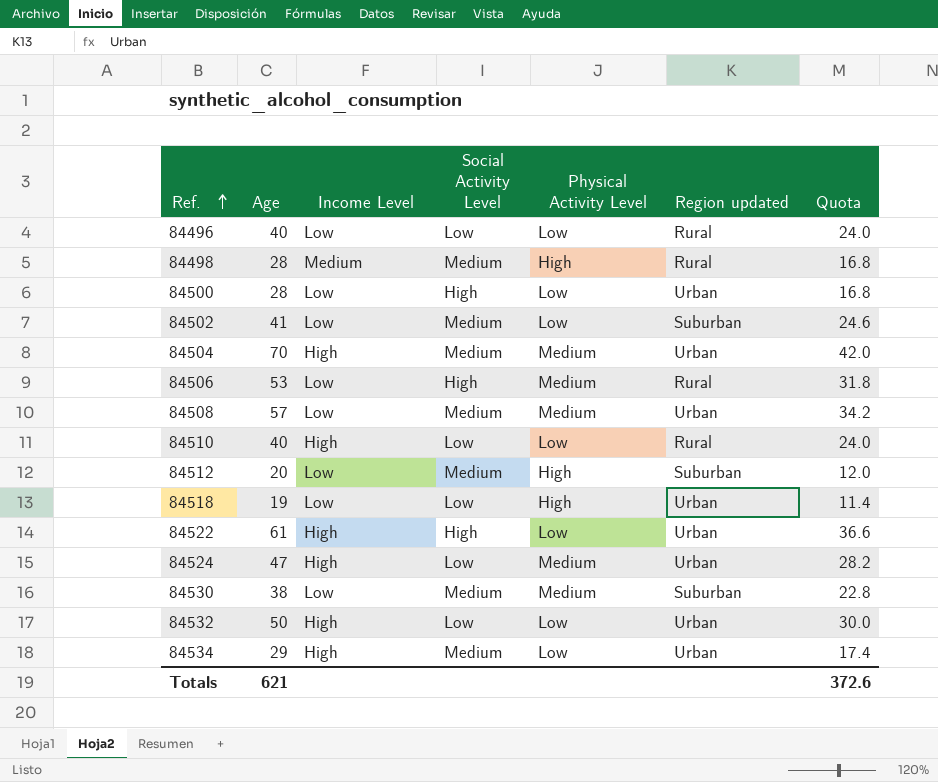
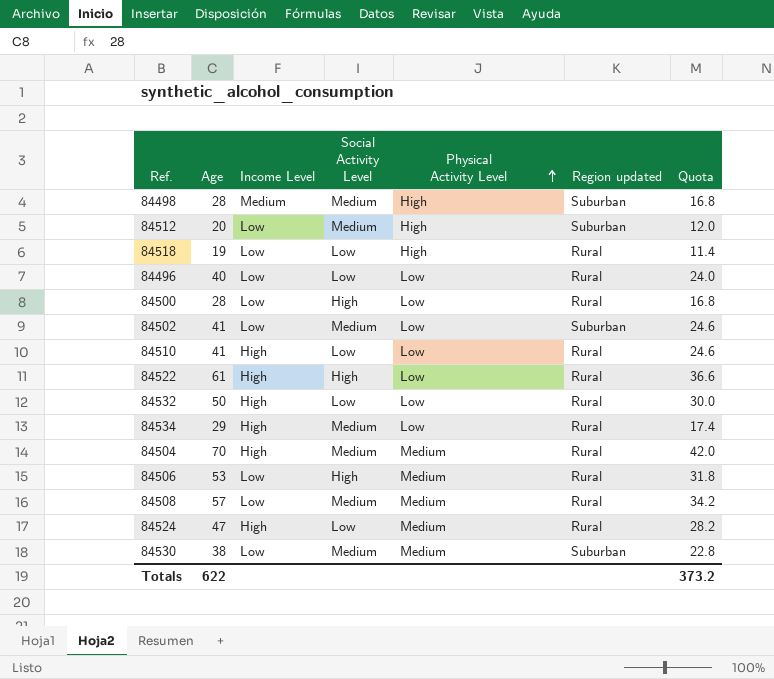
row order: Ref. ascending -> Physical Activity Level ascending
84498 | Region updated: Rural -> Suburban
84518 | Region updated: Urban -> Rural
84500 | Region updated: Urban -> Rural
84510 | Age: 40 -> 41
84510 | Quota: 24.0 -> 24.6
84522 | Region updated: Urban -> Rural
84532 | Region updated: Urban -> Rural
84534 | Region updated: Urban -> Rural
84504 | Region updated: Urban -> Rural
84508 | Region updated: Urban -> Rural
84524 | Region updated: Urban -> Rural
Totals | Age: 621 -> 622
Totals | Quota: 372.6 -> 373.2

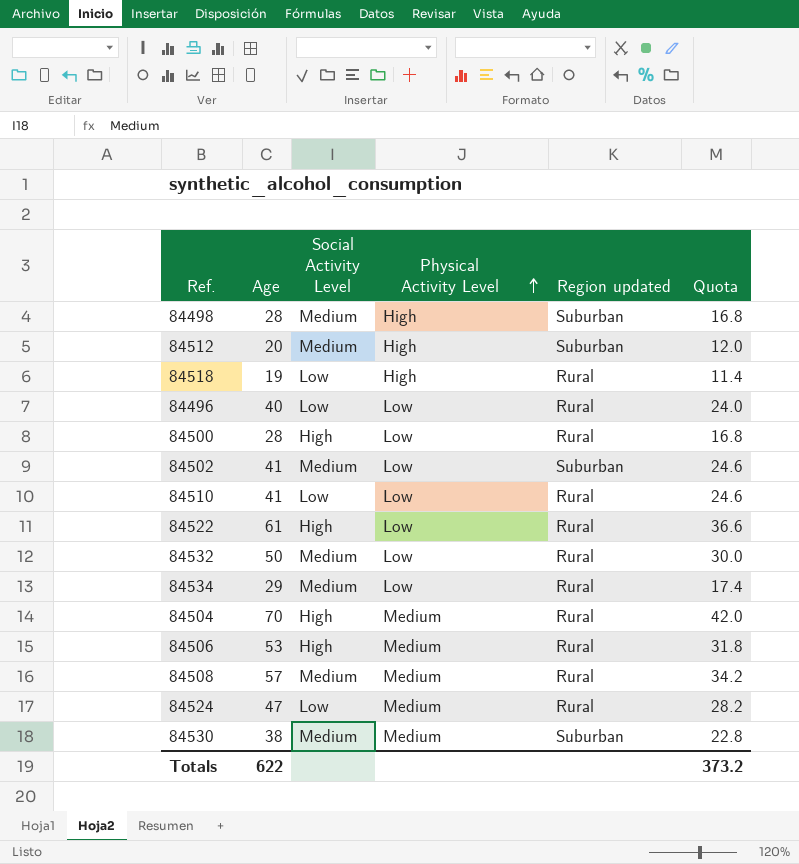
column Income Level | position: 3 -> none
84532 | Social Activity Level: Low -> Medium
84504 | Social Activity Level: Medium -> High

